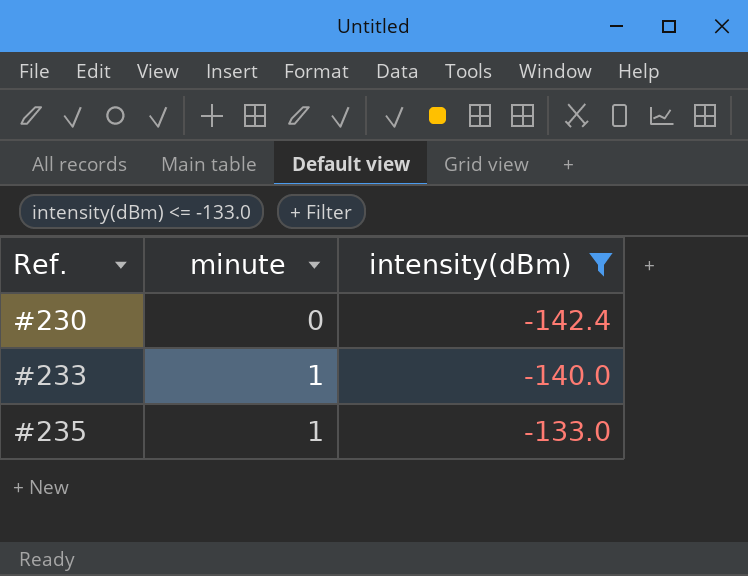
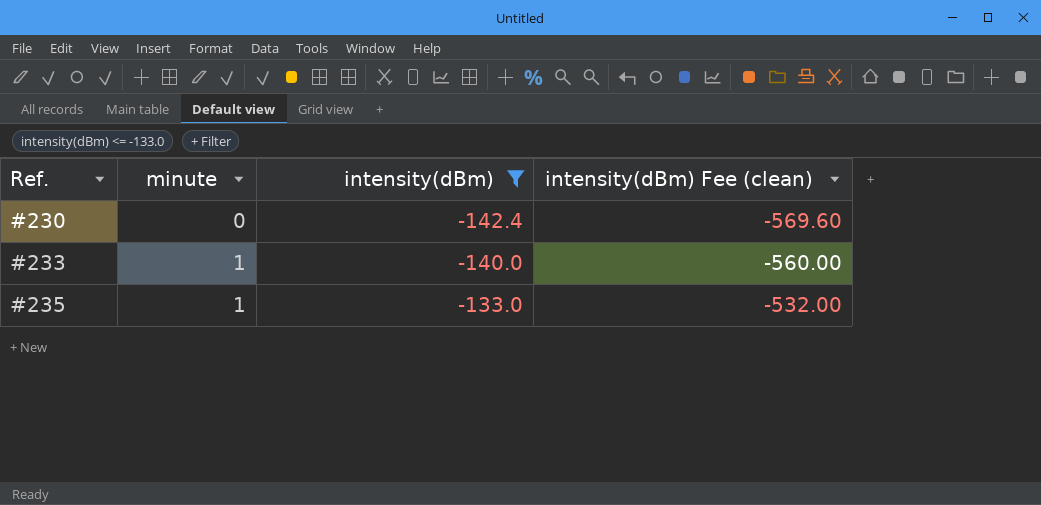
column intensity(dBm) Fee (clean) | formula: none -> [intensity(dBm)] * 4

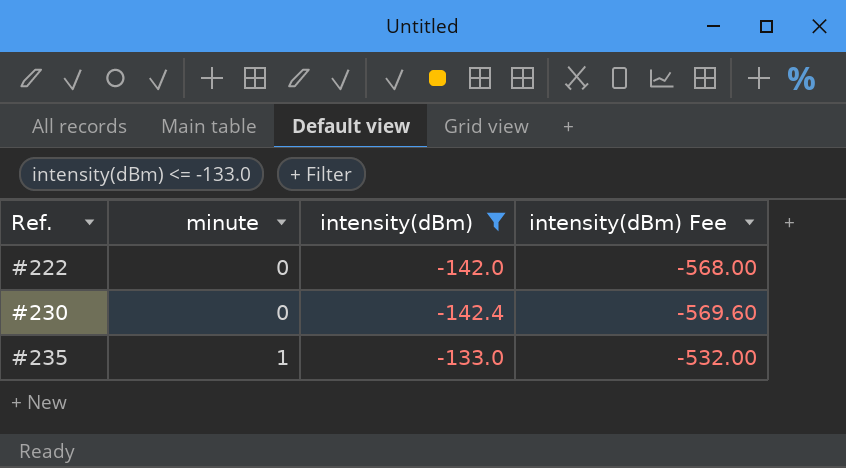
column name: intensity(dBm) Fee (clean) -> intensity(dBm) Fee
row #233: 1 | -140.0 | -560.00 -> none
row #222: none -> 0 | -142.0 | -568.00

